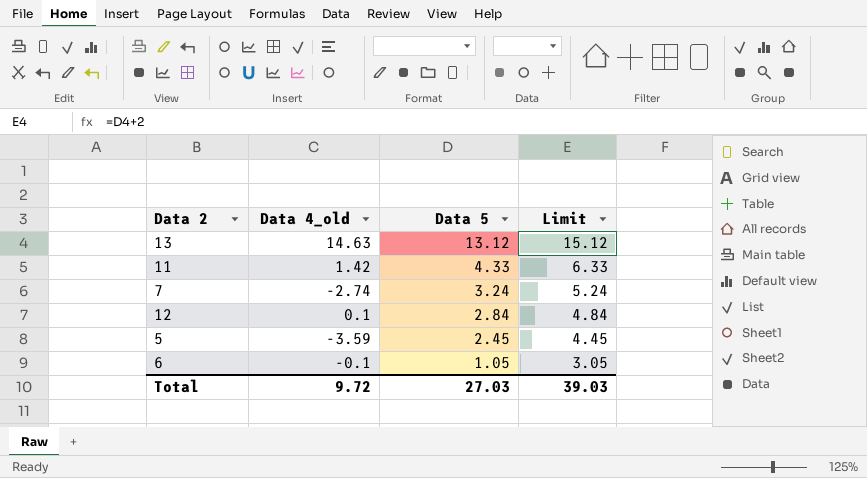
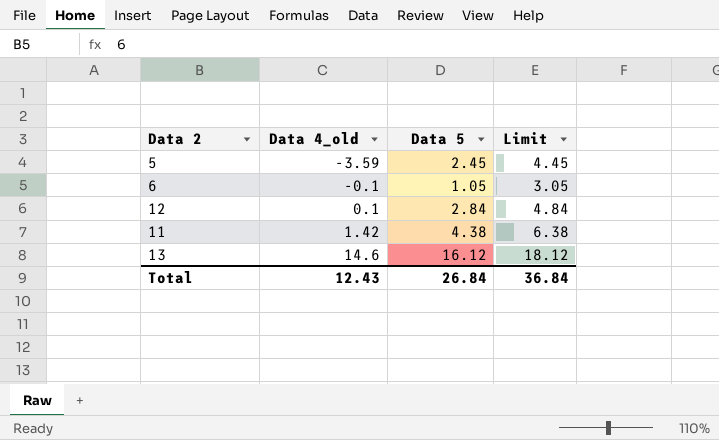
row order: Data 5 descending -> Data 4_old ascending
row 7: -2.74 | 3.24 | 5.24 -> none
11 | Data 5: 4.33 -> 4.38
11 | Limit: 6.33 -> 6.38
13 | Data 4_old: 14.63 -> 14.6
13 | Data 5: 13.12 -> 16.12
13 | Limit: 15.12 -> 18.12
Total | Data 4_old: 9.72 -> 12.43
Total | Data 5: 27.03 -> 26.84
Total | Limit: 39.03 -> 36.84

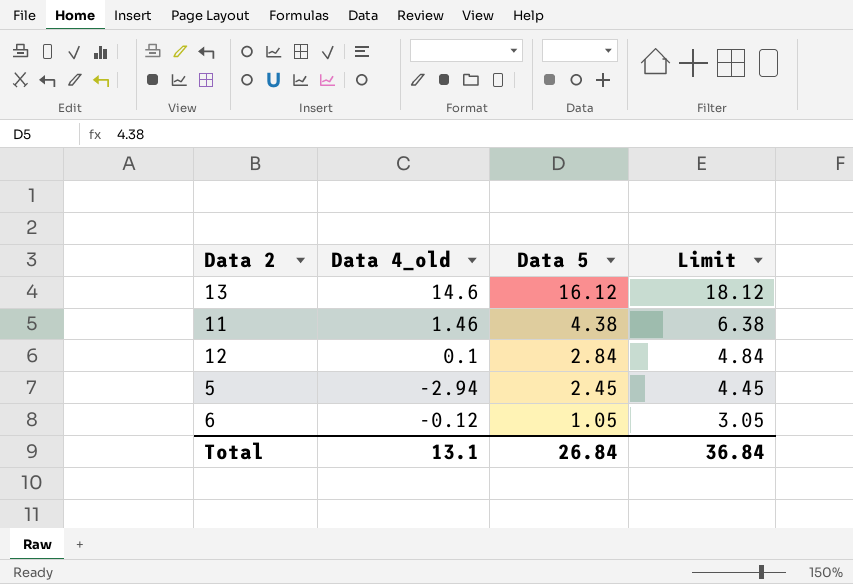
row order: Data 4_old ascending -> Data 5 descending
11 | Data 4_old: 1.42 -> 1.46
5 | Data 4_old: -3.59 -> -2.94
6 | Data 4_old: -0.1 -> -0.12
Total | Data 4_old: 12.43 -> 13.1

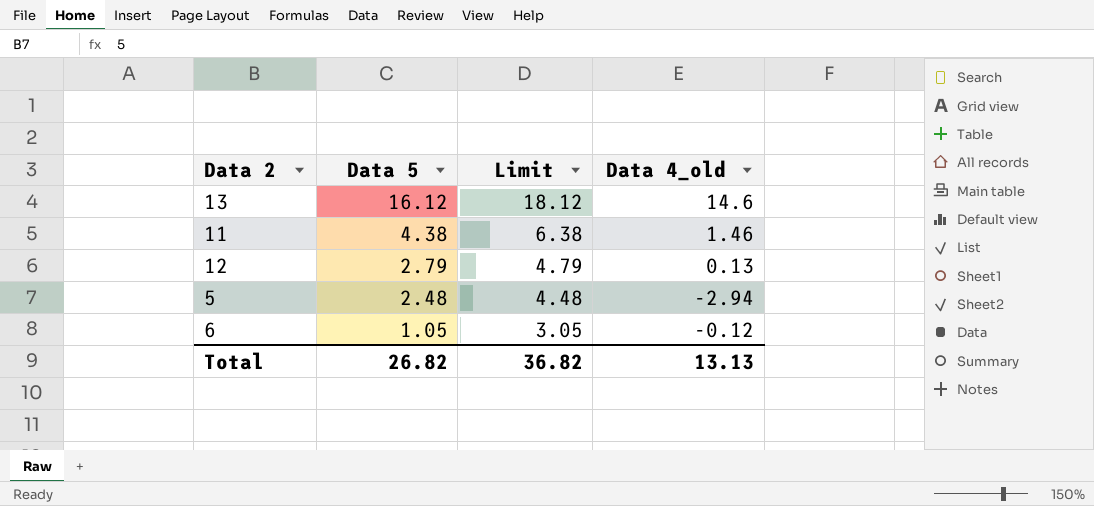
column Data 4_old | position: 2 -> 4
12 | Data 5: 2.84 -> 2.79
12 | Limit: 4.84 -> 4.79
12 | Data 4_old: 0.1 -> 0.13
5 | Data 5: 2.45 -> 2.48
5 | Limit: 4.45 -> 4.48
Total | Data 5: 26.84 -> 26.82
Total | Limit: 36.84 -> 36.82
Total | Data 4_old: 13.1 -> 13.13

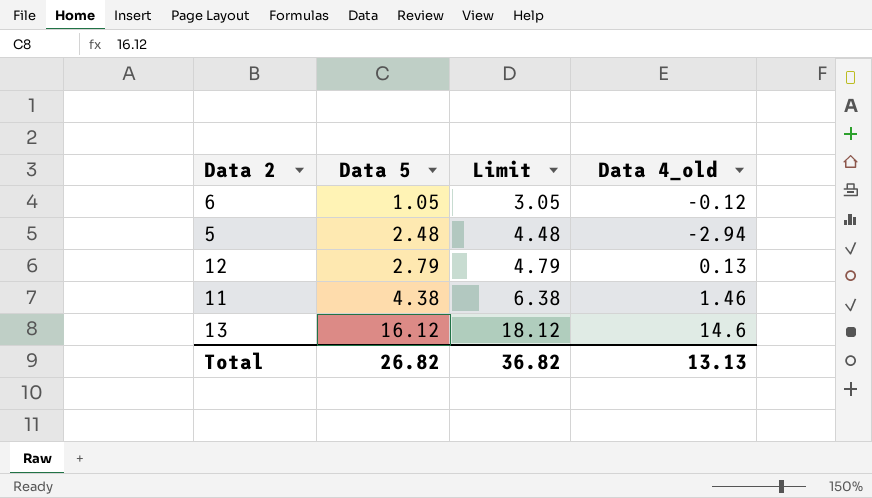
row order: Data 5 descending -> Data 5 ascending

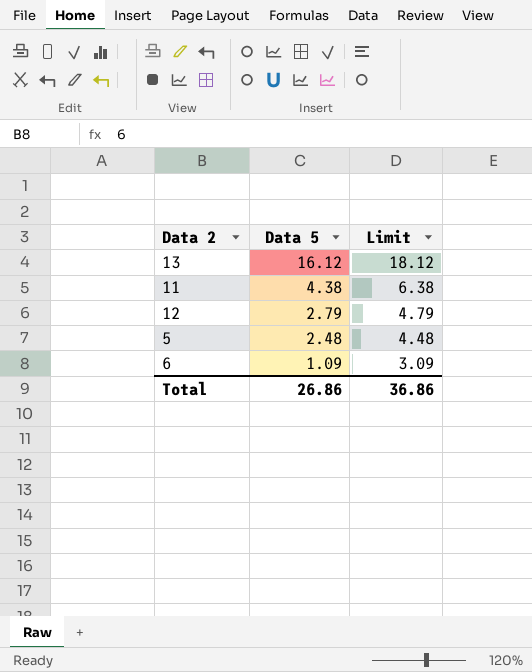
row order: Data 5 ascending -> Data 5 descending
column Data 4_old | position: 4 -> none
6 | Data 5: 1.05 -> 1.09
6 | Limit: 3.05 -> 3.09
Total | Data 5: 26.82 -> 26.86
Total | Limit: 36.82 -> 36.86

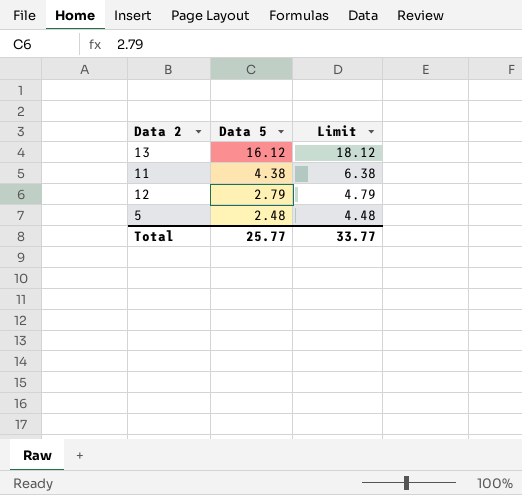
row 6: 1.09 | 3.09 -> none
Total | Data 5: 26.86 -> 25.77
Total | Limit: 36.86 -> 33.77

